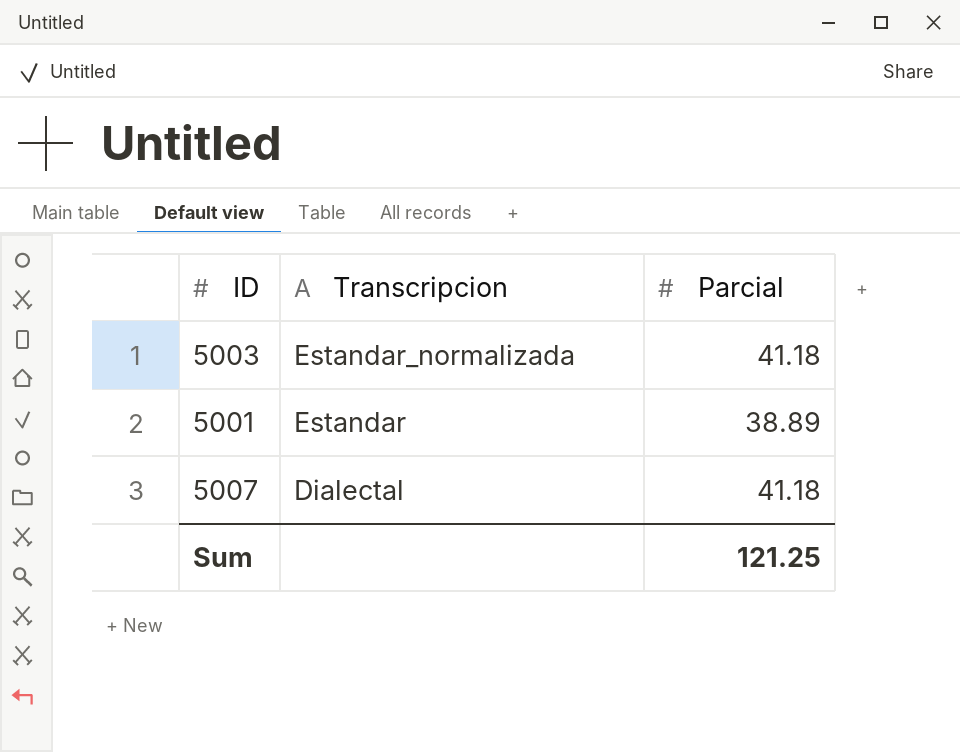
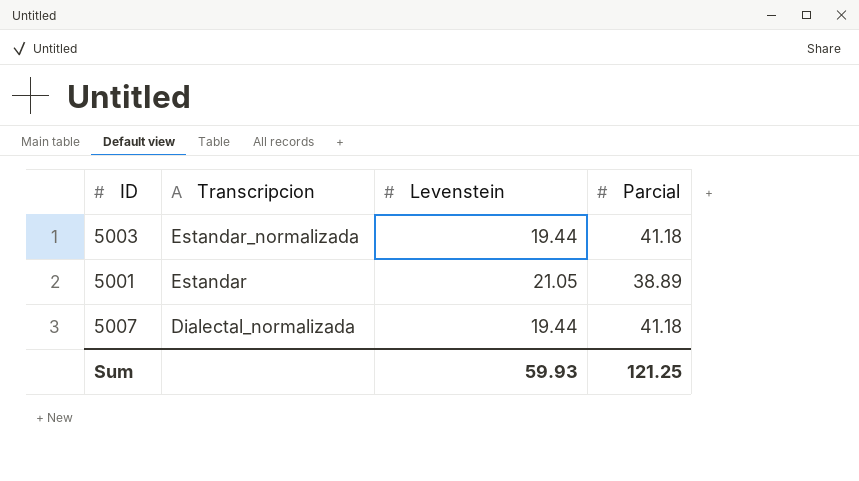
column Levenstein | position: none -> 3
5007 | Transcripcion: Dialectal -> Dialectal_normalizada

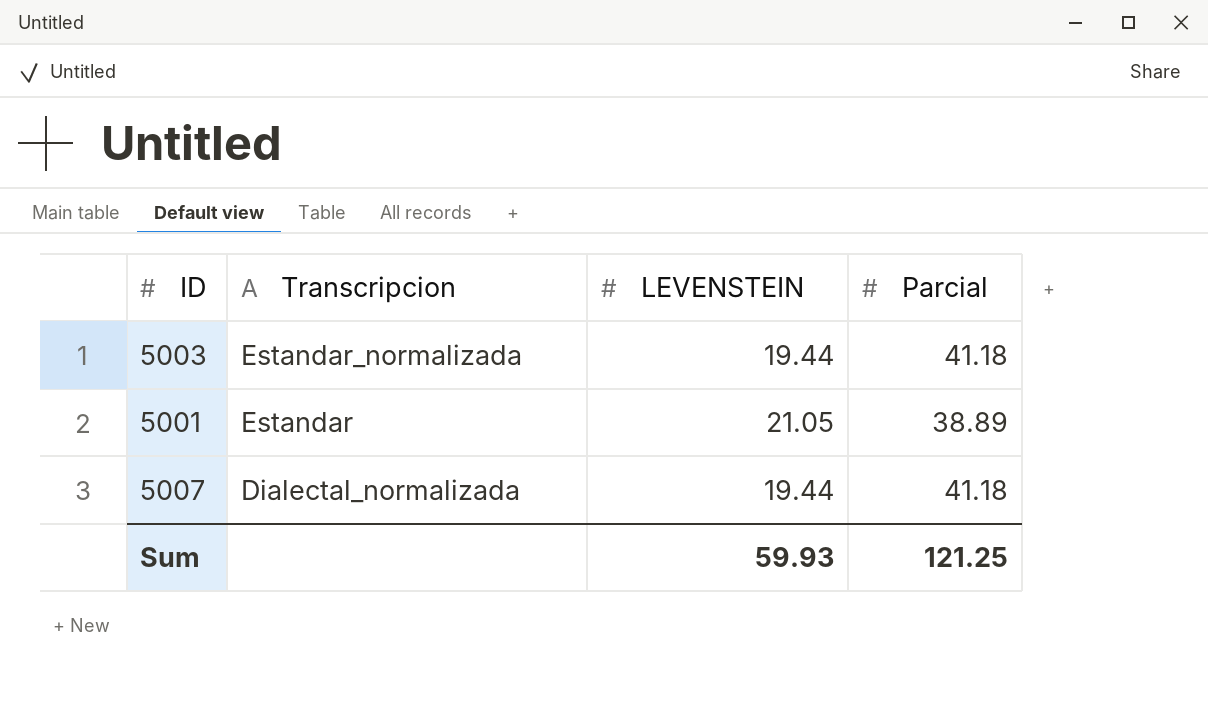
column name: Levenstein -> LEVENSTEIN

